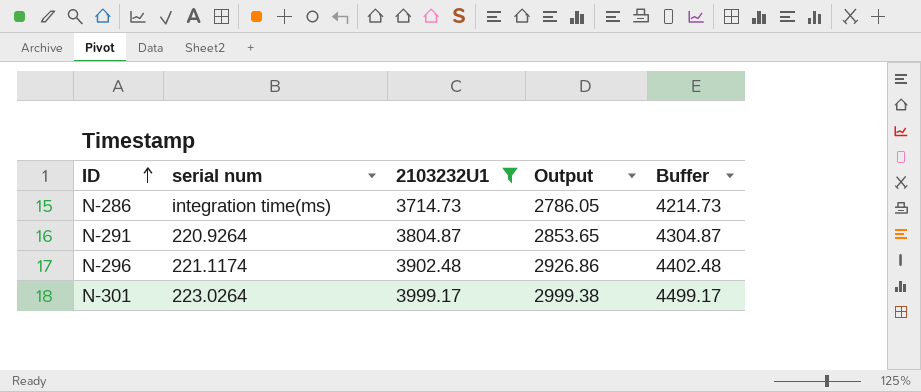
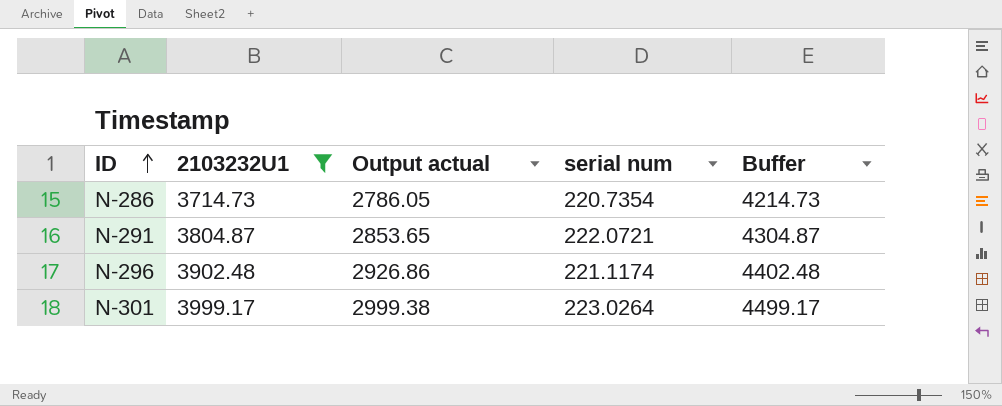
column name: Output -> Output actual
column serial num | position: 2 -> 4
N-286 | serial num: integration time(ms) -> 220.7354
N-291 | serial num: 220.9264 -> 222.0721

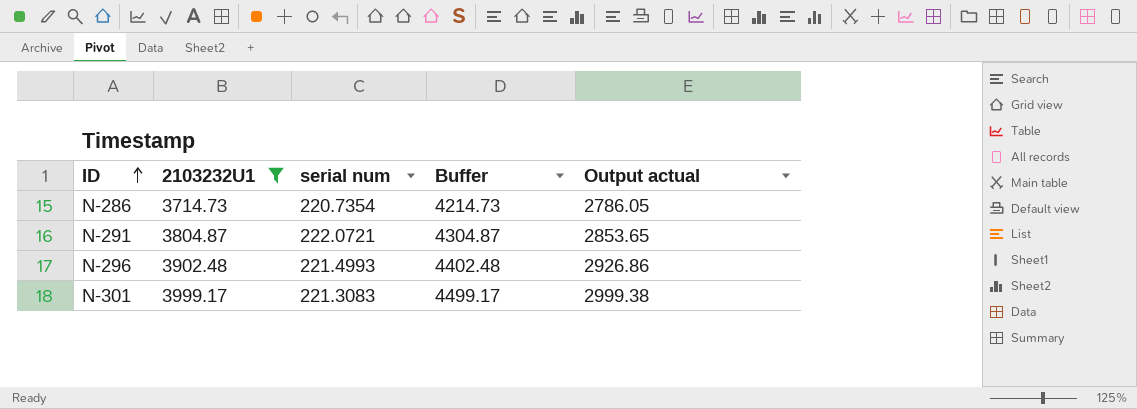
column Output actual | position: 3 -> 5
N-296 | serial num: 221.1174 -> 221.4993
N-301 | serial num: 223.0264 -> 221.3083

